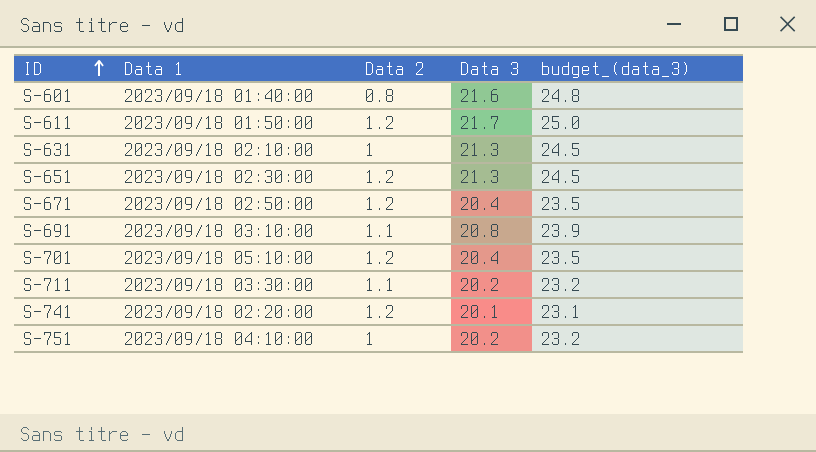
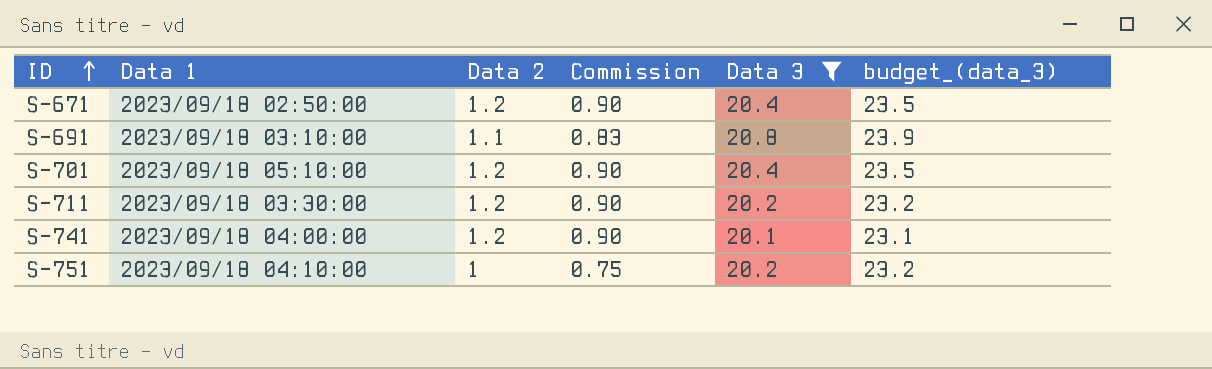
filter: none -> Data 3 <= 20.8
column Commission | formula: none -> [Data 2] * 0.75
S-711 | Data 2: 1.1 -> 1.2
S-741 | Data 1: 2023/09/18 02:20:00 -> 2023/09/18 04:00:00

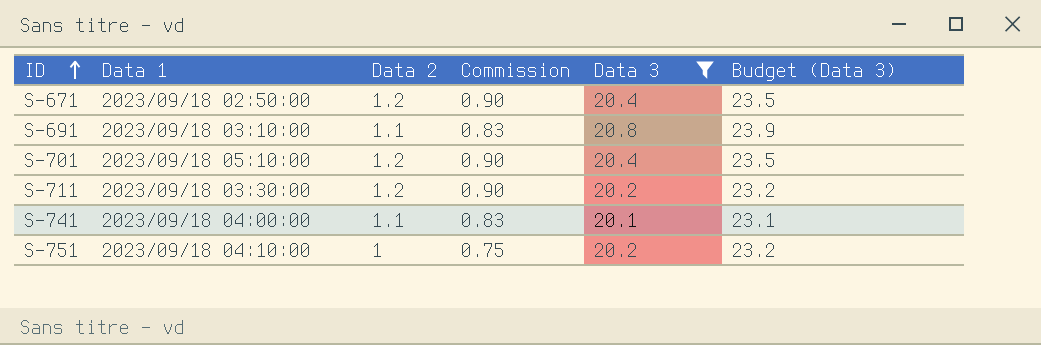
column name: budget_(data_3) -> Budget (Data 3)
S-741 | Data 2: 1.2 -> 1.1
S-741 | Commission: 0.90 -> 0.83

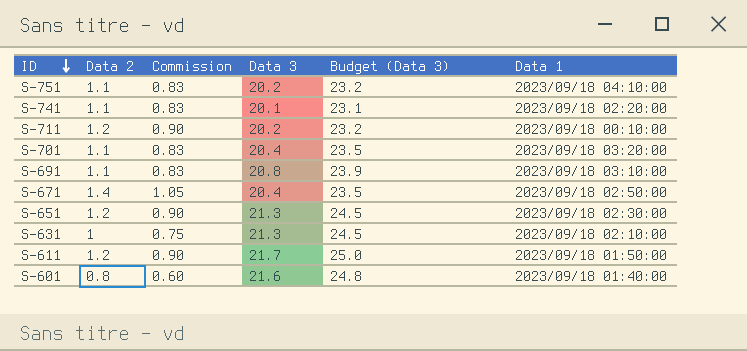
filter: Data 3 <= 20.8 -> none
row order: ID ascending -> ID descending
column Data 1 | position: 2 -> 6
S-751 | Data 2: 1 -> 1.1
S-751 | Commission: 0.75 -> 0.83
S-741 | Data 1: 2023/09/18 04:00:00 -> 2023/09/18 02:20:00
S-711 | Data 1: 2023/09/18 03:30:00 -> 2023/09/18 00:10:00
S-701 | Data 2: 1.2 -> 1.1
S-701 | Commission: 0.90 -> 0.83
S-701 | Data 1: 2023/09/18 05:10:00 -> 2023/09/18 03:20:00
S-671 | Data 2: 1.2 -> 1.4
S-671 | Commission: 0.90 -> 1.05

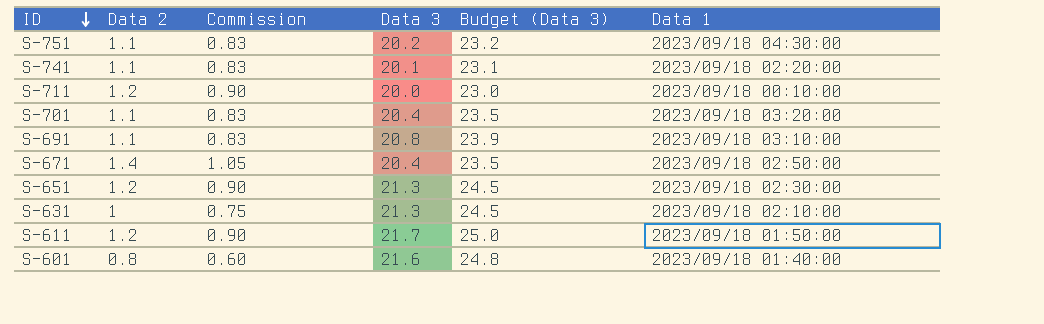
S-751 | Data 1: 2023/09/18 04:10:00 -> 2023/09/18 04:30:00
S-711 | Data 3: 20.2 -> 20.0
S-711 | Budget (Data 3): 23.2 -> 23.0

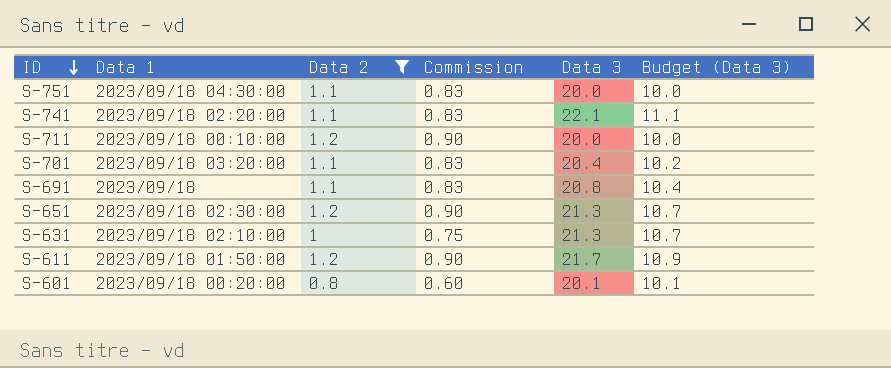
filter: none -> Data 2 != 1.4
column Data 1 | position: 6 -> 2
column Budget (Data 3) | formula: [Data 3] * 1.15 -> [Data 3] * 0.5
S-751 | Data 3: 20.2 -> 20.0
S-741 | Data 3: 20.1 -> 22.1
S-691 | Data 1: 2023/09/18 03:10:00 -> 2023/09/18
S-601 | Data 1: 2023/09/18 01:40:00 -> 2023/09/18 00:20:00
S-601 | Data 3: 21.6 -> 20.1

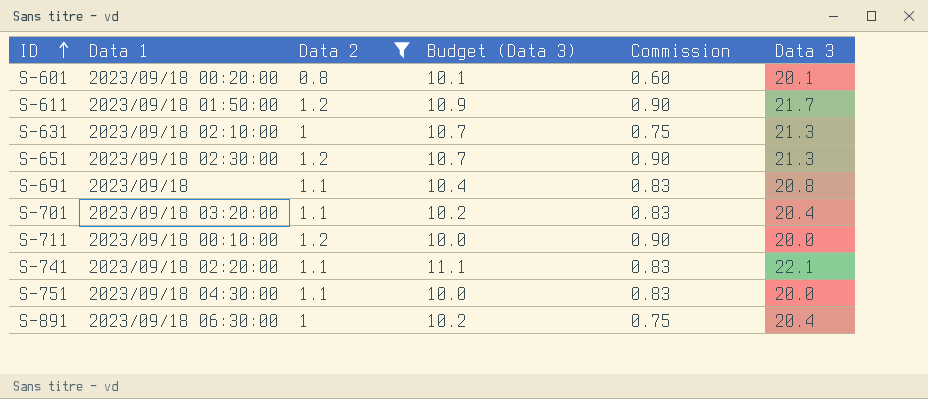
row order: ID descending -> ID ascending
column Budget (Data 3) | position: 6 -> 4
row S-891: none -> 2023/09/18 06:30:00 | 1 | 10.2 | 0.75 | 20.4

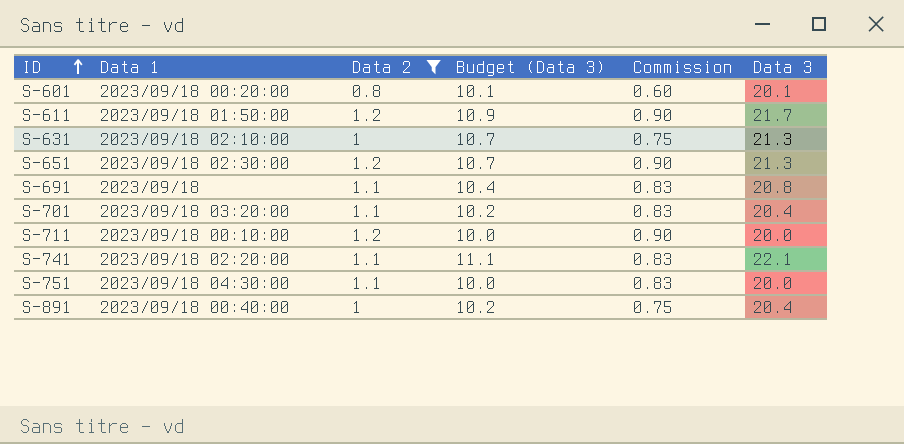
S-891 | Data 1: 2023/09/18 06:30:00 -> 2023/09/18 00:40:00

